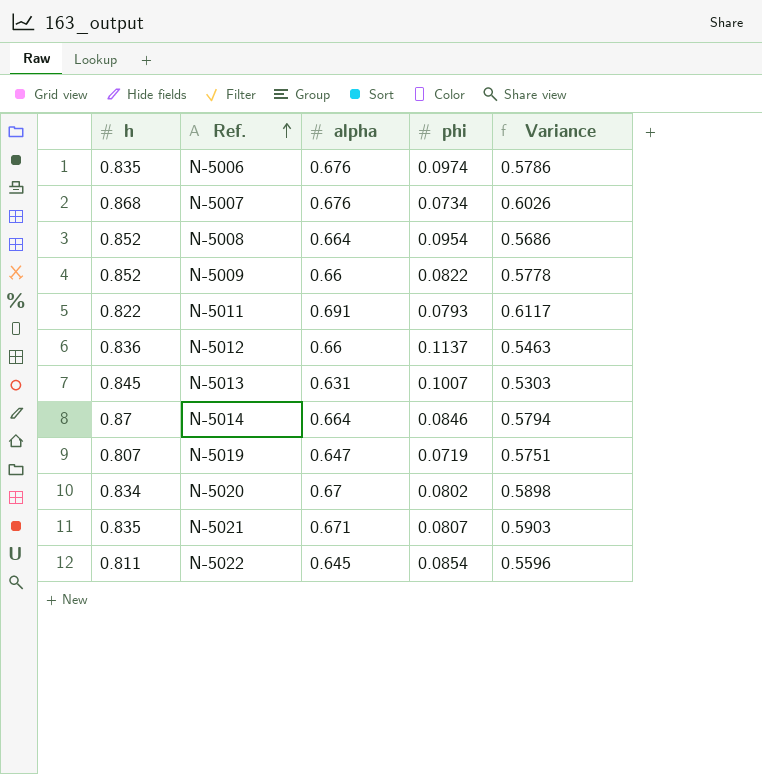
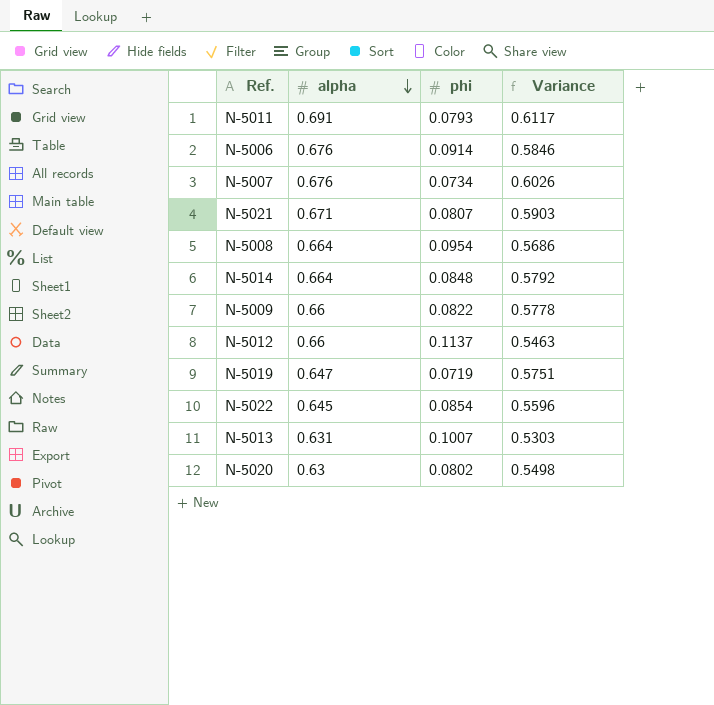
row order: Ref. ascending -> alpha descending
column h | position: 1 -> none
N-5006 | phi: 0.0974 -> 0.0914
N-5006 | Variance: 0.5786 -> 0.5846
N-5014 | phi: 0.0846 -> 0.0848
N-5014 | Variance: 0.5794 -> 0.5792
N-5020 | alpha: 0.67 -> 0.63
N-5020 | Variance: 0.5898 -> 0.5498

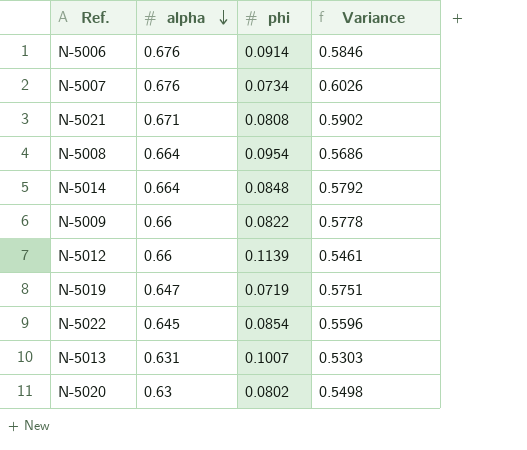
row N-5011: 0.691 | 0.0793 | 0.6117 -> none
N-5021 | phi: 0.0807 -> 0.0808
N-5021 | Variance: 0.5903 -> 0.5902
N-5012 | phi: 0.1137 -> 0.1139
N-5012 | Variance: 0.5463 -> 0.5461

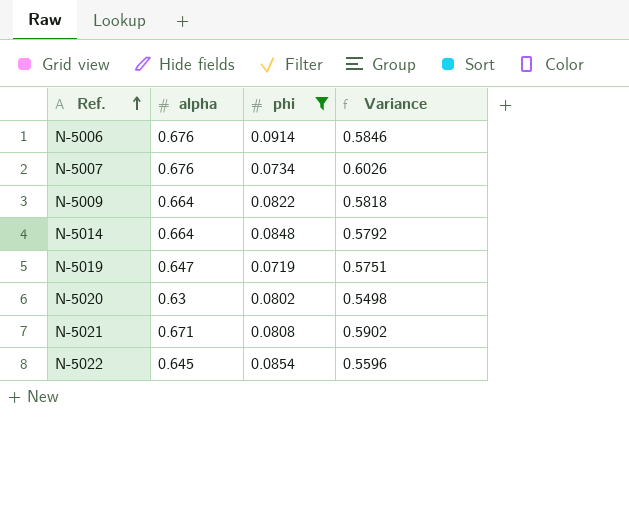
filter: none -> phi <= 0.0914
row order: alpha descending -> Ref. ascending
N-5009 | alpha: 0.66 -> 0.664
N-5009 | Variance: 0.5778 -> 0.5818

